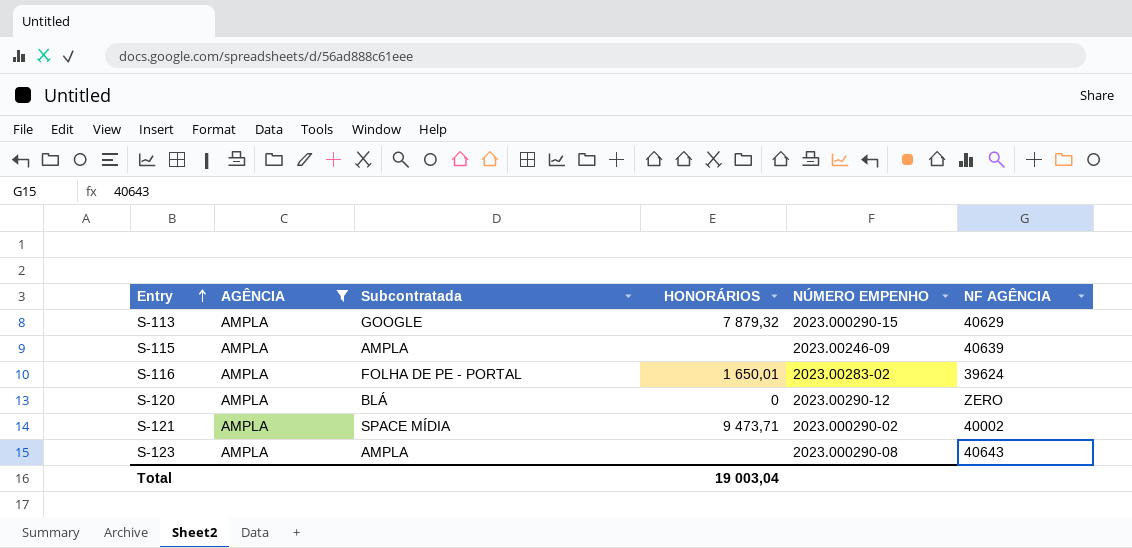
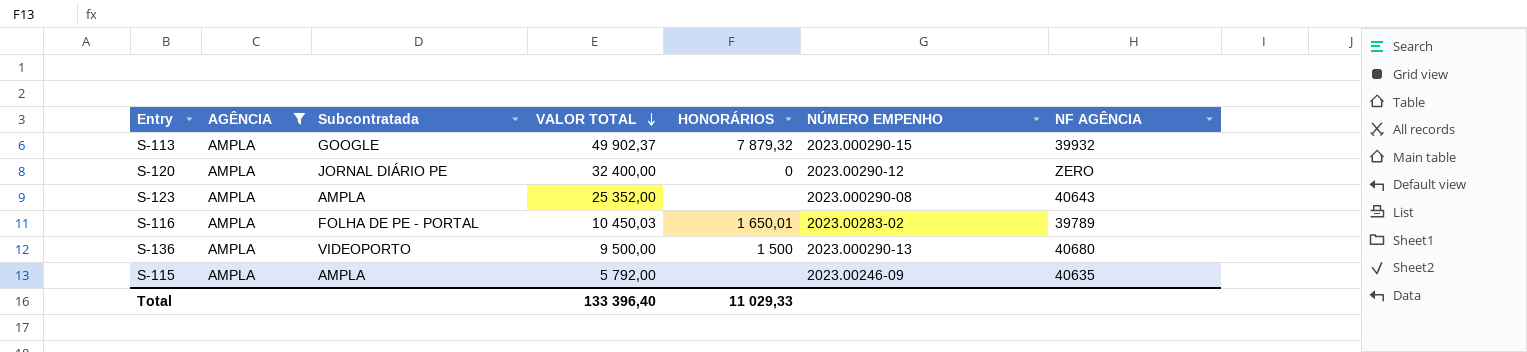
row order: Entry ascending -> VALOR TOTAL descending
column VALOR TOTAL | position: none -> 4
row S-121: AMPLA | SPACE MÍDIA | 9 473,71 | 2023.000290-02 | 40002 -> none
S-113 | NF AGÊNCIA: 40629 -> 39932
S-120 | Subcontratada: BLÁ -> JORNAL DIÁRIO PE
S-116 | NF AGÊNCIA: 39624 -> 39789
row S-136: none -> AMPLA | VIDEOPORTO | 9 500,00 | 1 500 | 2023.000290-13 | 40680
S-115 | NF AGÊNCIA: 40639 -> 40635
Total | HONORÁRIOS: 19 003,04 -> 11 029,33

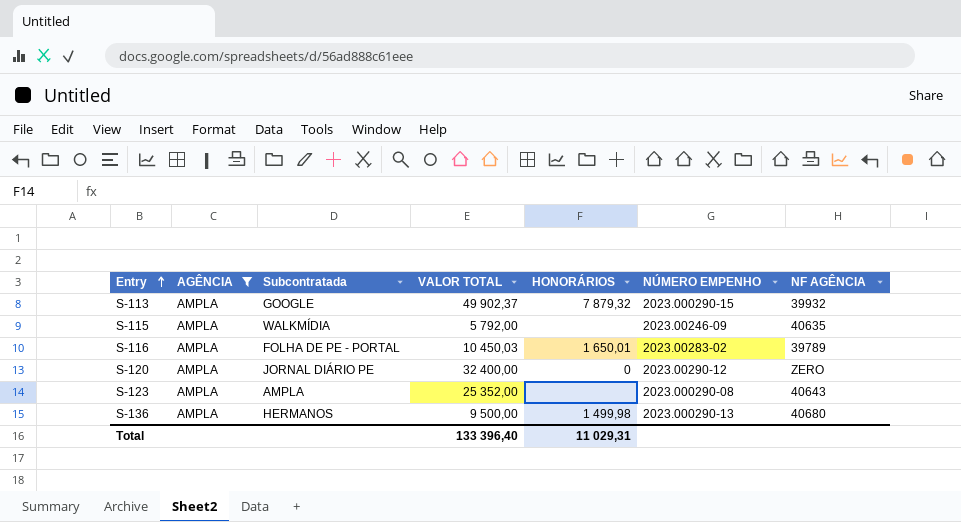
row order: VALOR TOTAL descending -> Entry ascending
S-115 | Subcontratada: AMPLA -> WALKMÍDIA
S-136 | Subcontratada: VIDEOPORTO -> HERMANOS
S-136 | HONORÁRIOS: 1 500 -> 1 499,98
Total | HONORÁRIOS: 11 029,33 -> 11 029,31

